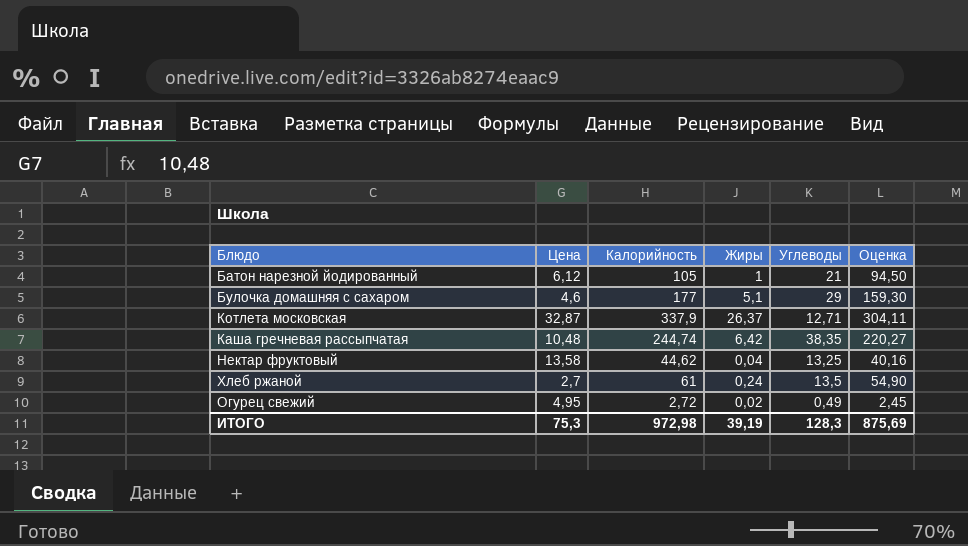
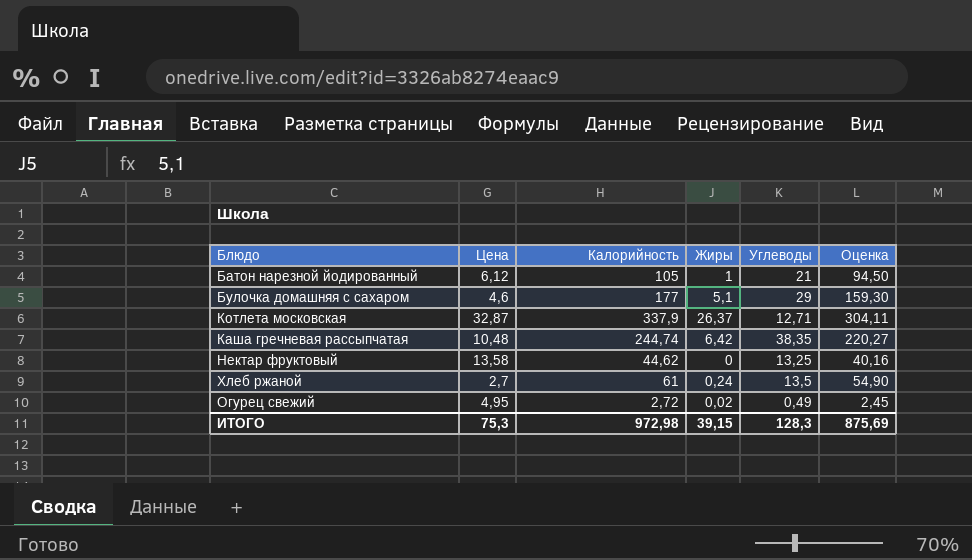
Нектар фруктовый | Жиры: 0,04 -> 0
ИТОГО | Жиры: 39,19 -> 39,15

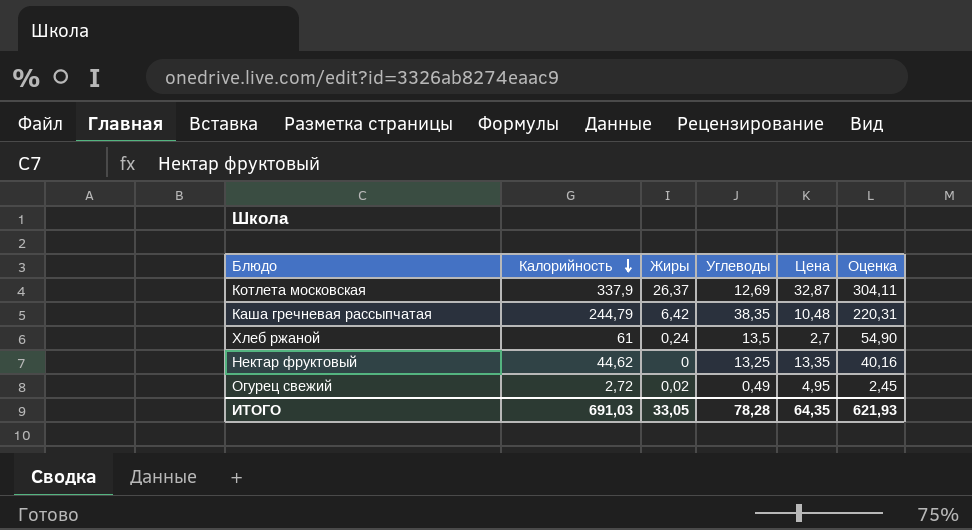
row order: none -> Калорийность descending
column Цена | position: 2 -> 5
row Батон нарезной йодированный: 6,12 | 105 | 1 | 21 | 94,50 -> none
row Булочка домашняя с сахаром: 4,6 | 177 | 5,1 | 29 | 159,30 -> none
Котлета московская | Углеводы: 12,71 -> 12,69
Каша гречневая рассыпчатая | Калорийность: 244,74 -> 244,79
Каша гречневая рассыпчатая | Оценка: 220,27 -> 220,31
Нектар фруктовый | Цена: 13,58 -> 13,35
ИТОГО | Калорийность: 972,98 -> 691,03
ИТОГО | Жиры: 39,15 -> 33,05
ИТОГО | Углеводы: 128,3 -> 78,28
ИТОГО | Цена: 75,3 -> 64,35
ИТОГО | Оценка: 875,69 -> 621,93

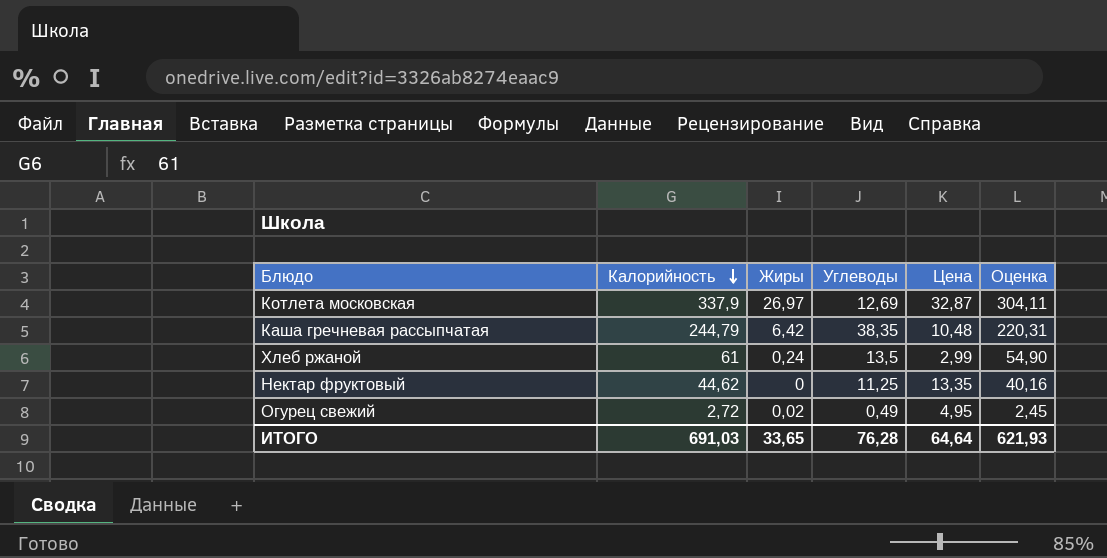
Котлета московская | Жиры: 26,37 -> 26,97
Хлеб ржаной | Цена: 2,7 -> 2,99
Нектар фруктовый | Углеводы: 13,25 -> 11,25
ИТОГО | Жиры: 33,05 -> 33,65
ИТОГО | Углеводы: 78,28 -> 76,28
ИТОГО | Цена: 64,35 -> 64,64

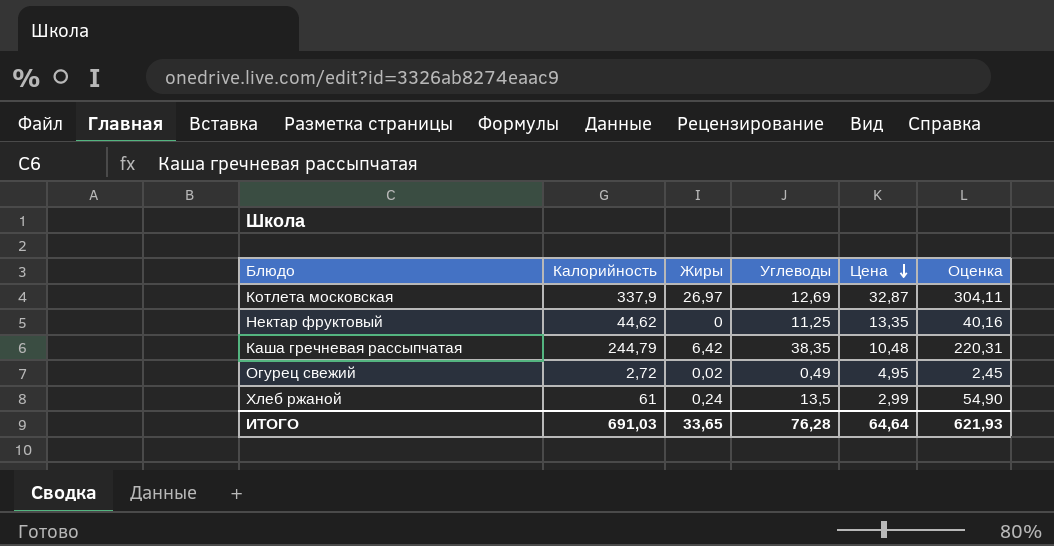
row order: Калорийность descending -> Цена descending

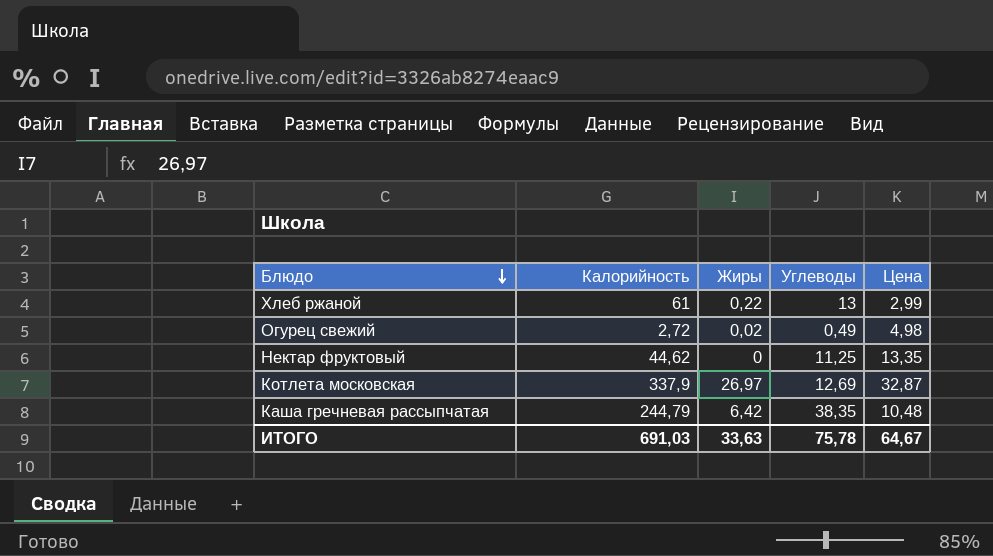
row order: Цена descending -> Блюдо descending
column Оценка | formula: [Калорийность] * 0,9 -> none
Хлеб ржаной | Жиры: 0,24 -> 0,22
Хлеб ржаной | Углеводы: 13,5 -> 13
Огурец свежий | Цена: 4,95 -> 4,98
ИТОГО | Жиры: 33,65 -> 33,63
ИТОГО | Углеводы: 76,28 -> 75,78
ИТОГО | Цена: 64,64 -> 64,67

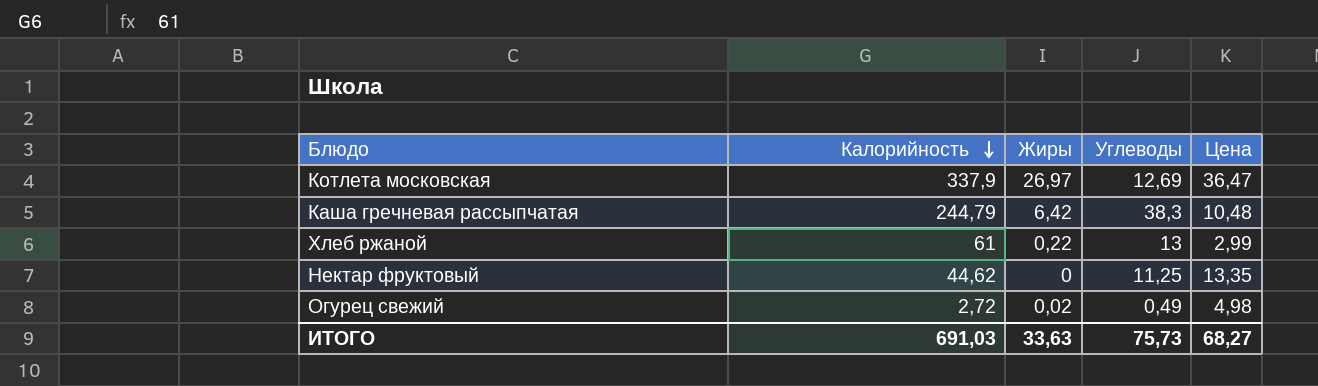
row order: Блюдо descending -> Калорийность descending
Котлета московская | Цена: 32,87 -> 36,47
Каша гречневая рассыпчатая | Углеводы: 38,35 -> 38,3
ИТОГО | Углеводы: 75,78 -> 75,73
ИТОГО | Цена: 64,67 -> 68,27

